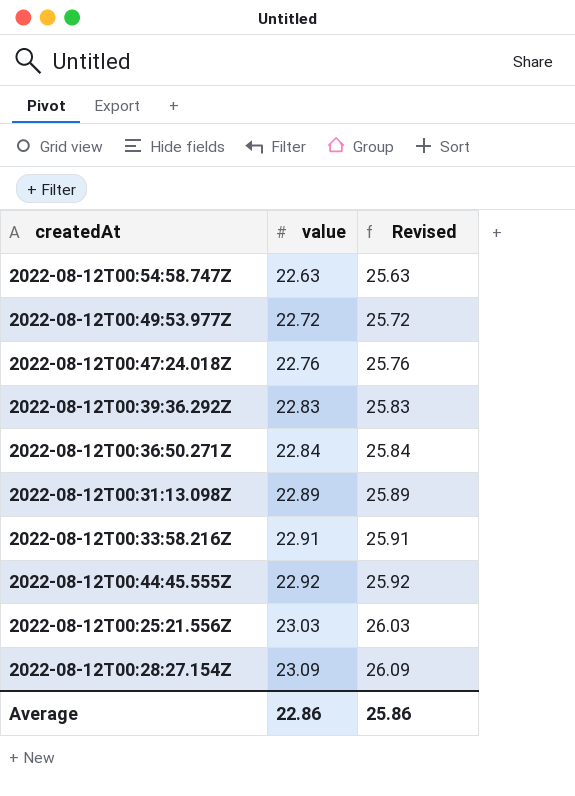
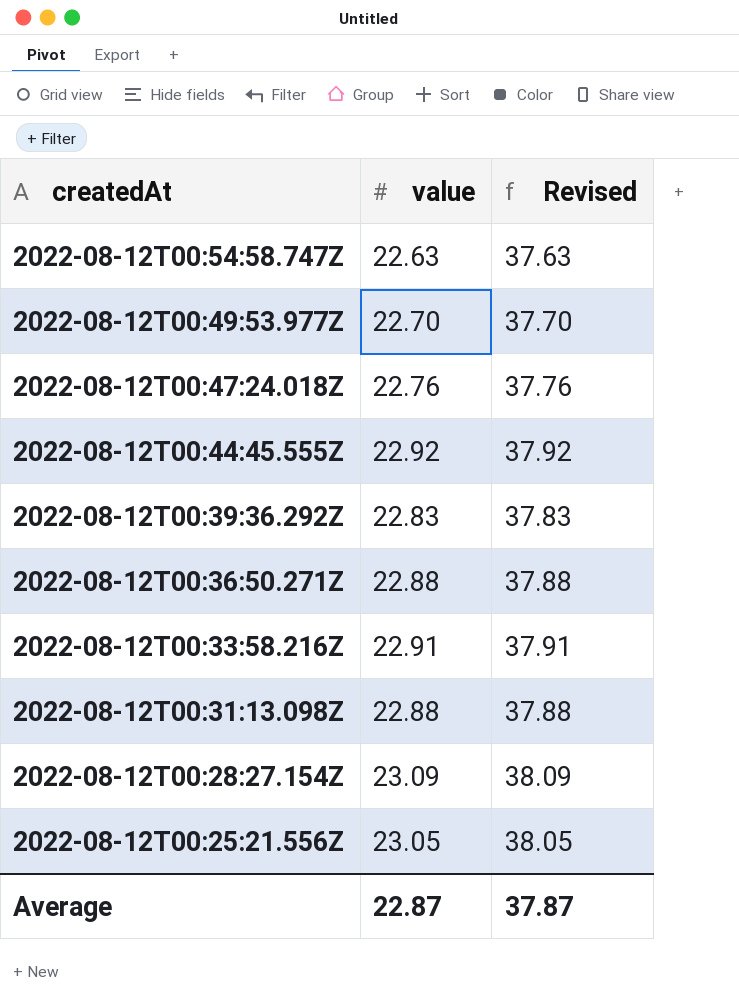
row order: value ascending -> createdAt descending
column Revised | formula: [value] + 3 -> [value] + 15
2022-08-12T00:49:53.977Z | value: 22.72 -> 22.70
2022-08-12T00:36:50.271Z | value: 22.84 -> 22.88
2022-08-12T00:31:13.098Z | value: 22.89 -> 22.88
2022-08-12T00:25:21.556Z | value: 23.03 -> 23.05
Average | value: 22.86 -> 22.87
Average | Revised: 25.86 -> 37.87

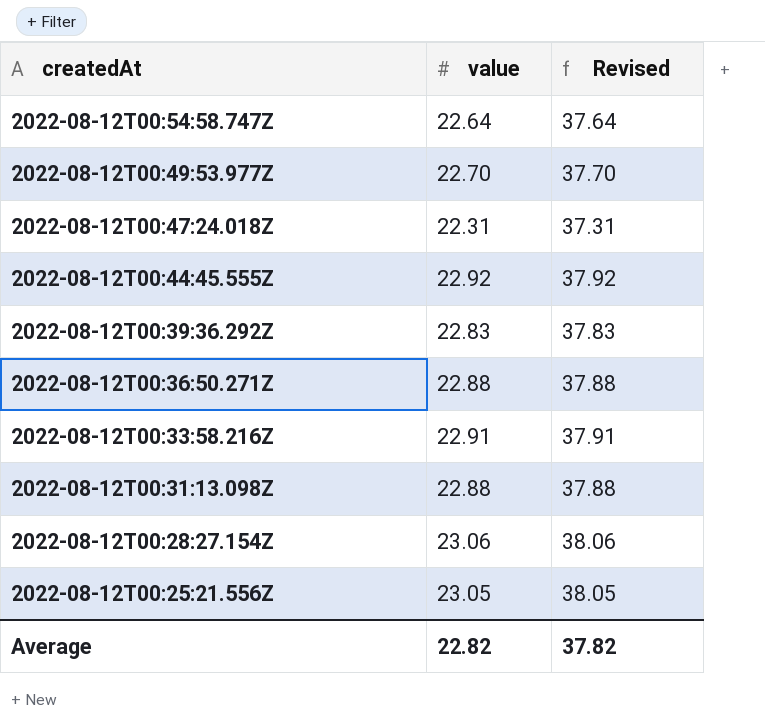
2022-08-12T00:54:58.747Z | value: 22.63 -> 22.64
2022-08-12T00:54:58.747Z | Revised: 37.63 -> 37.64
2022-08-12T00:47:24.018Z | value: 22.76 -> 22.31
2022-08-12T00:47:24.018Z | Revised: 37.76 -> 37.31
2022-08-12T00:28:27.154Z | value: 23.09 -> 23.06
2022-08-12T00:28:27.154Z | Revised: 38.09 -> 38.06
Average | value: 22.87 -> 22.82
Average | Revised: 37.87 -> 37.82

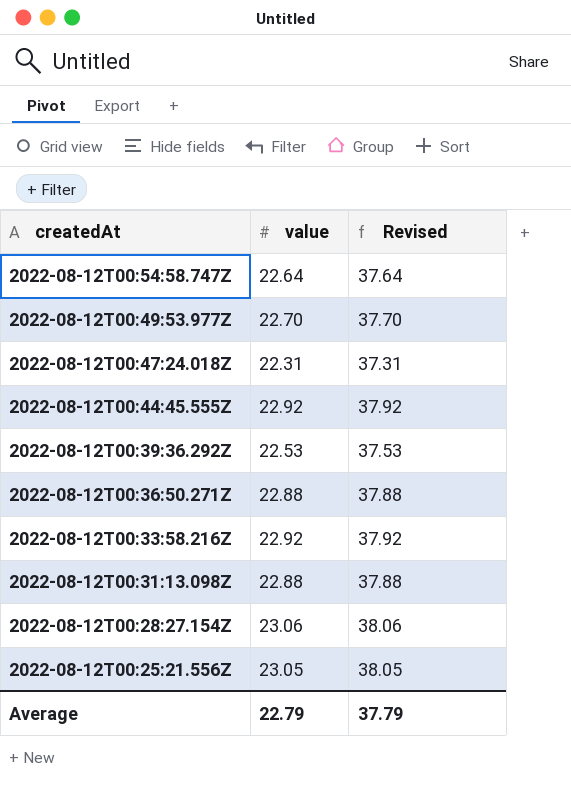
2022-08-12T00:39:36.292Z | value: 22.83 -> 22.53
2022-08-12T00:39:36.292Z | Revised: 37.83 -> 37.53
2022-08-12T00:33:58.216Z | value: 22.91 -> 22.92
2022-08-12T00:33:58.216Z | Revised: 37.91 -> 37.92
Average | value: 22.82 -> 22.79
Average | Revised: 37.82 -> 37.79

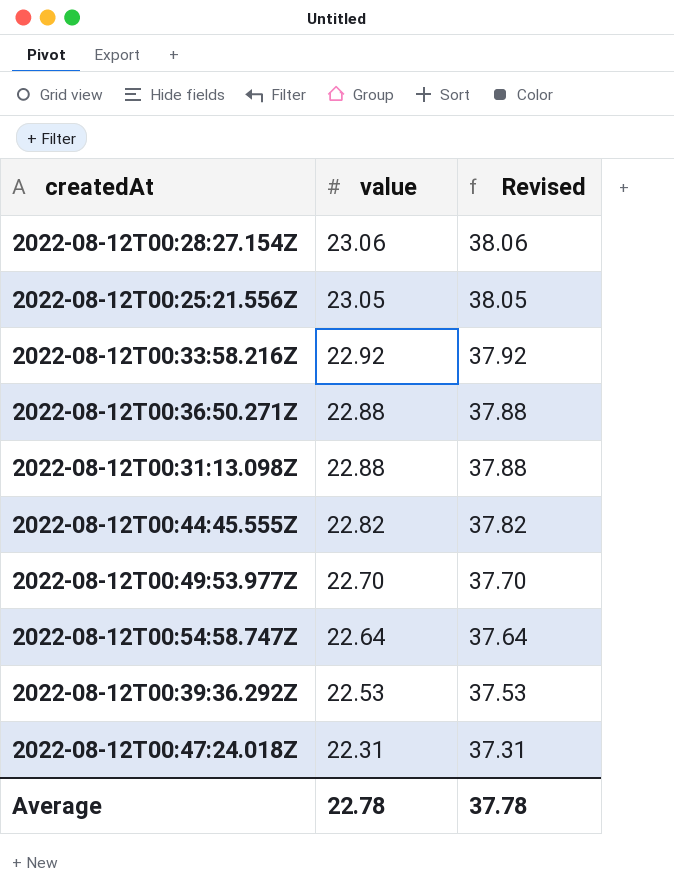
row order: createdAt descending -> value descending
2022-08-12T00:44:45.555Z | value: 22.92 -> 22.82
2022-08-12T00:44:45.555Z | Revised: 37.92 -> 37.82
Average | value: 22.79 -> 22.78
Average | Revised: 37.79 -> 37.78

